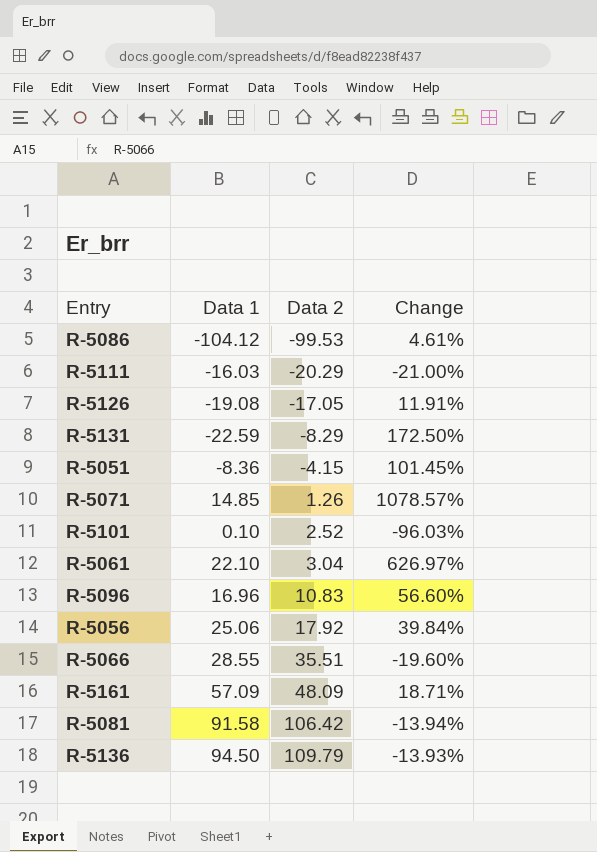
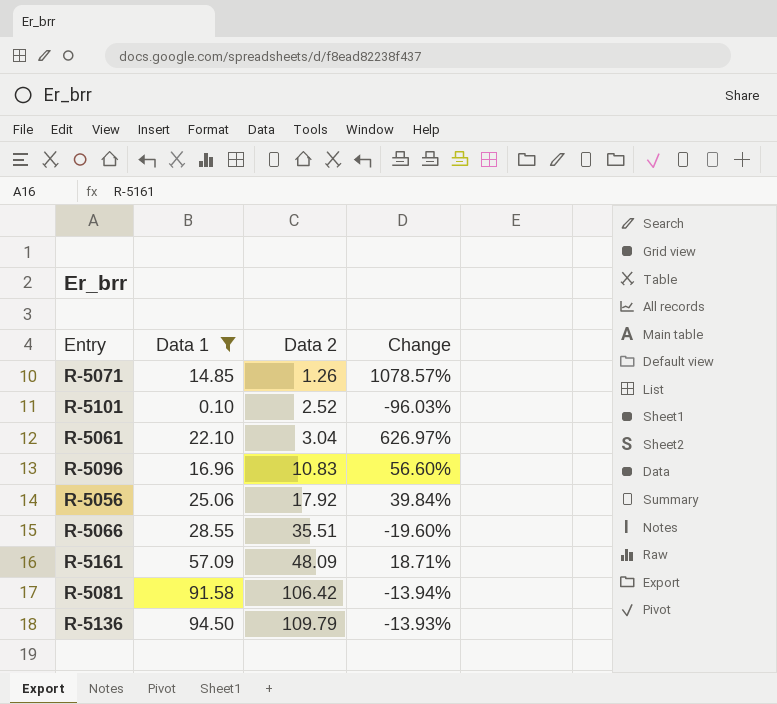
filter: none -> Data 1 >= 0.10

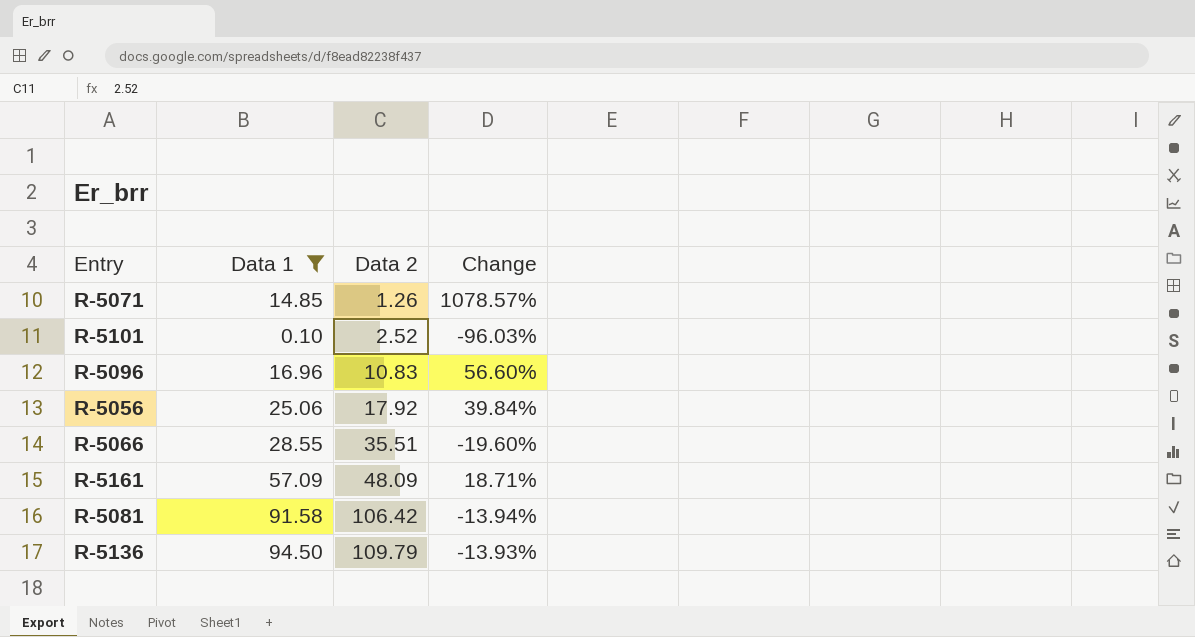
row R-5061: 22.10 | 3.04 | 626.97% -> none

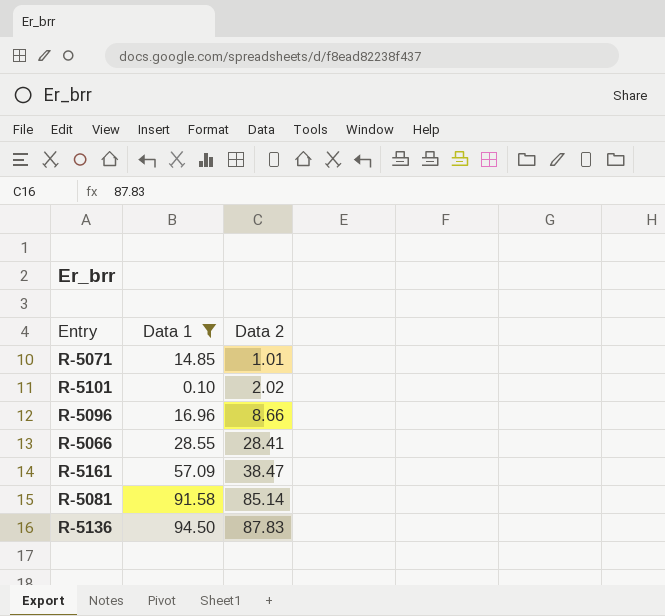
column Change | formula: ([Data 1] - [Data 2]) / [Data 2] -> none
row R-5056: 25.06 | 17.92 | 39.84% -> none
R-5071 | Data 2: 1.26 -> 1.01
R-5101 | Data 2: 2.52 -> 2.02
R-5096 | Data 2: 10.83 -> 8.66
R-5066 | Data 2: 35.51 -> 28.41
R-5161 | Data 2: 48.09 -> 38.47
R-5081 | Data 2: 106.42 -> 85.14
R-5136 | Data 2: 109.79 -> 87.83

